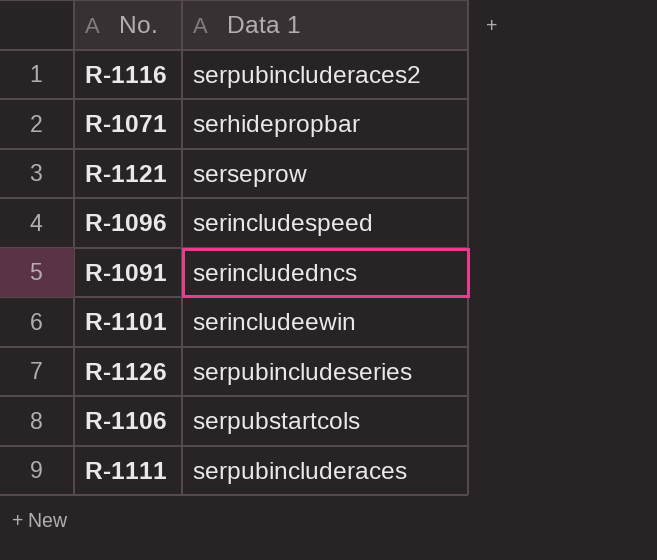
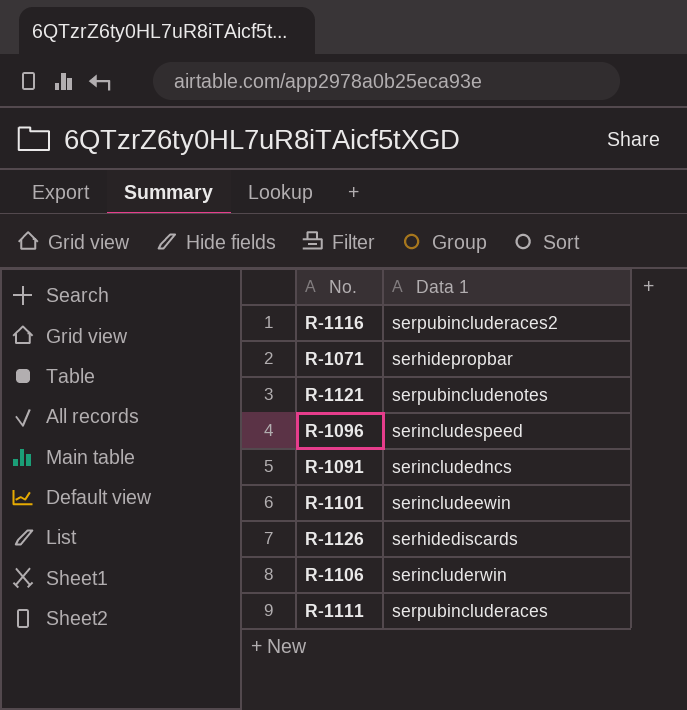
R-1121 | Data 1: serseprow -> serpubincludenotes
R-1126 | Data 1: serpubincludeseries -> serhidediscards
R-1106 | Data 1: serpubstartcols -> serincluderwin

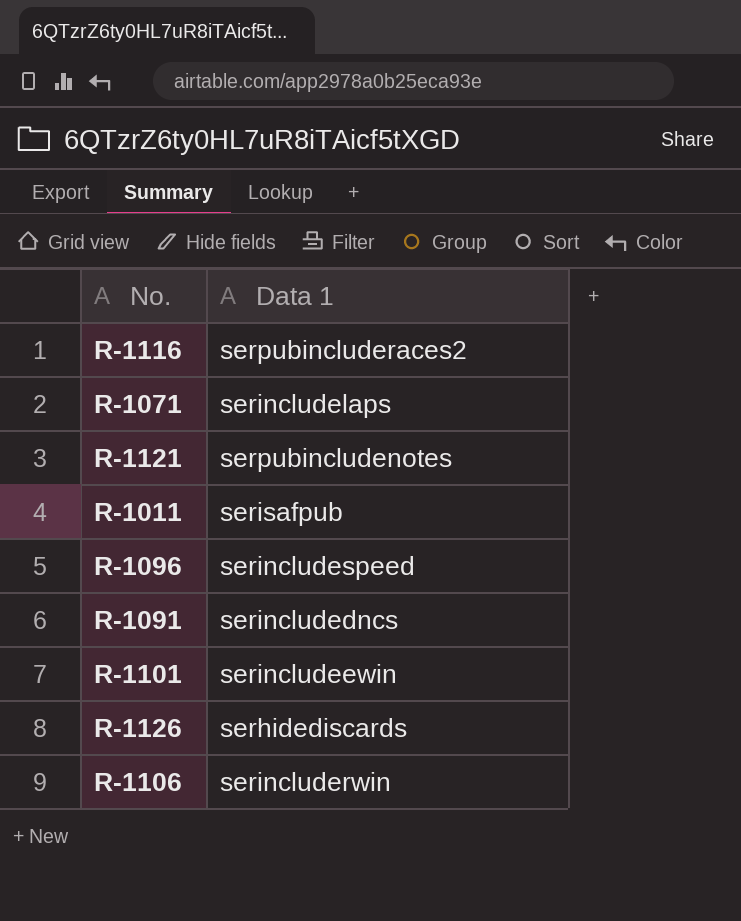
row R-1111: serpubincluderaces -> none
R-1071 | Data 1: serhidepropbar -> serincludelaps
row R-1011: none -> serisafpub

